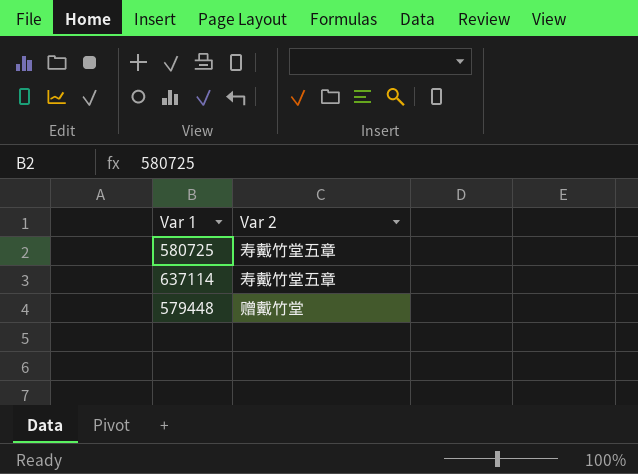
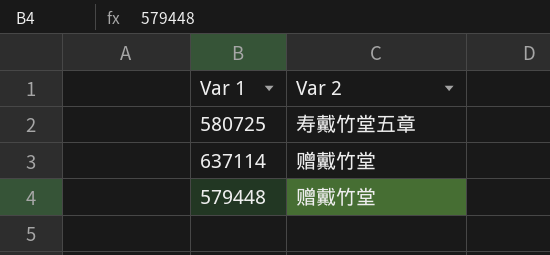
637114 | Var 2: 寿戴竹堂五章 -> 赠戴竹堂

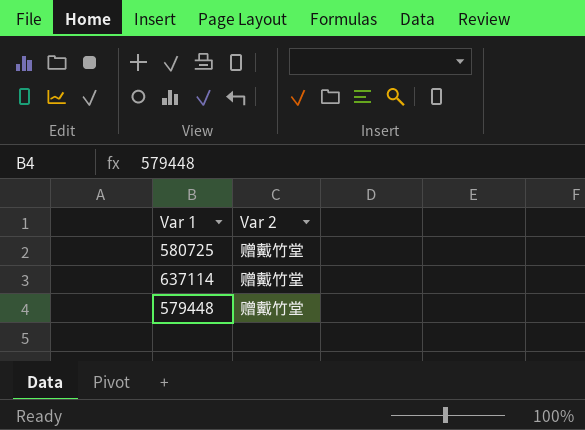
580725 | Var 2: 寿戴竹堂五章 -> 赠戴竹堂

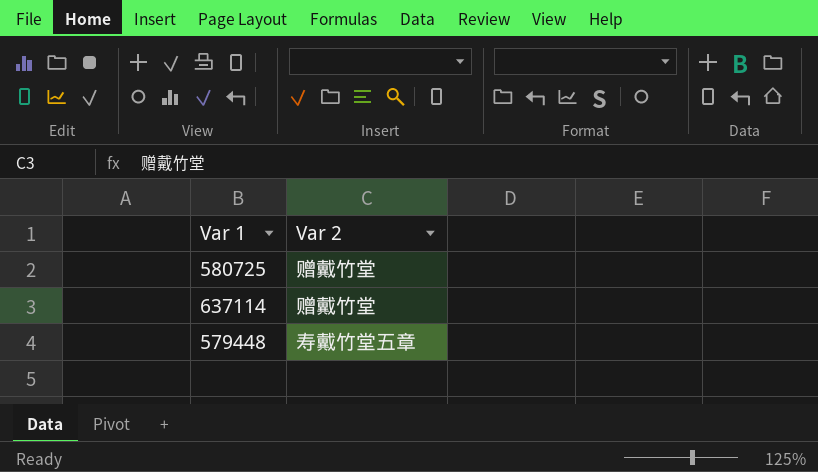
579448 | Var 2: 赠戴竹堂 -> 寿戴竹堂五章

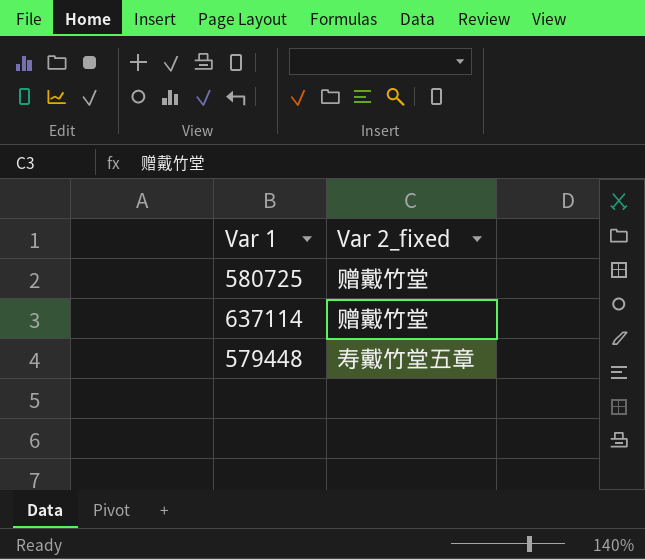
column name: Var 2 -> Var 2_fixed

